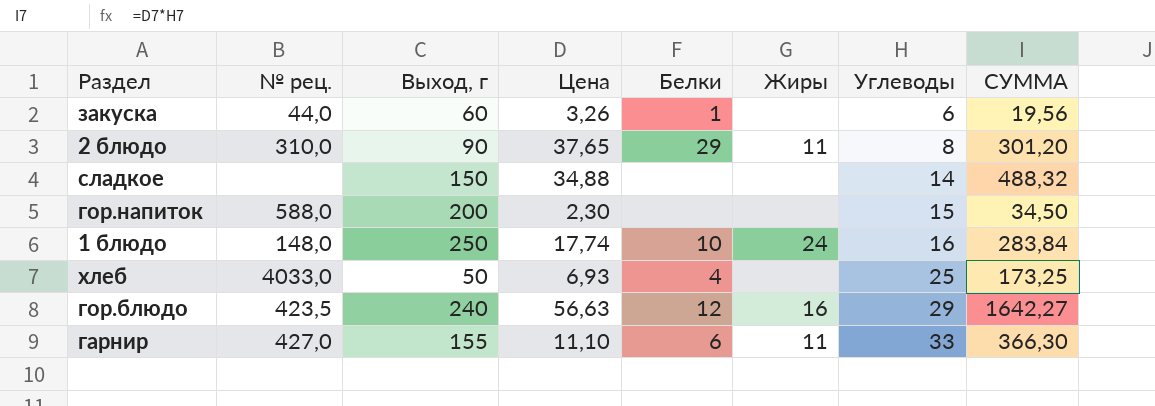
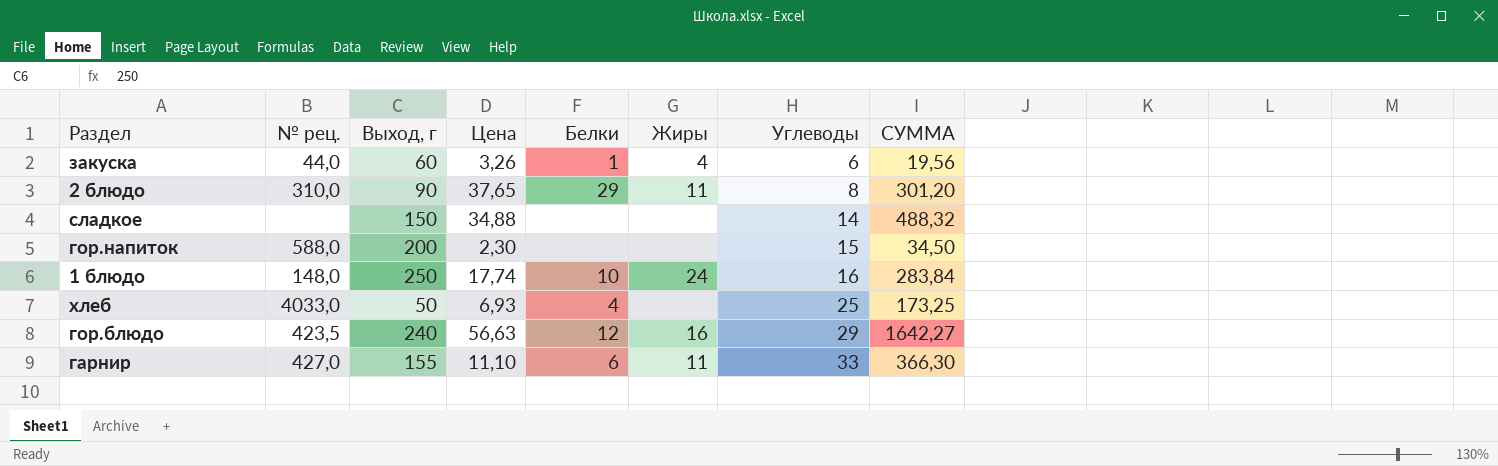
закуска | Жиры: none -> 4

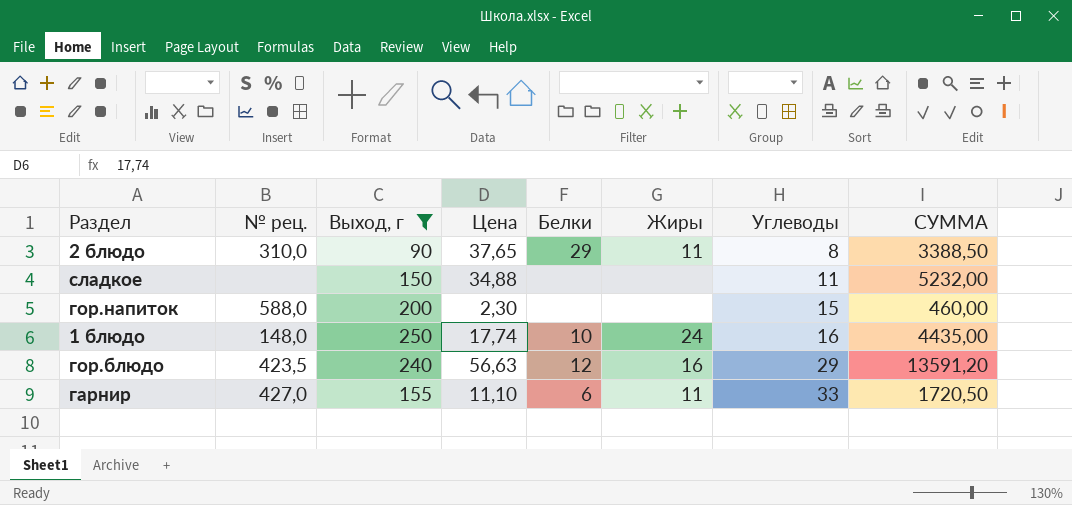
filter: none -> Выход, г >= 90
column СУММА | formula: [Цена] * [Углеводы] -> [Выход, г] * [Цена]
сладкое | Углеводы: 14 -> 11

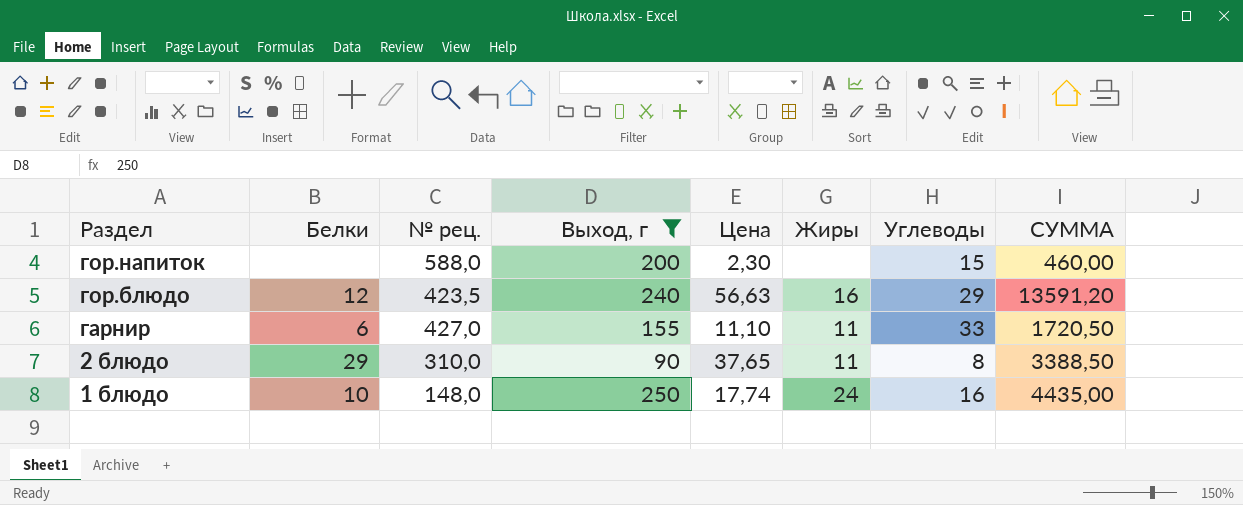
row order: Углеводы ascending -> Раздел descending
column Белки | position: 5 -> 2
row сладкое: none | 150 | 34,88 | none | none | 11 | 5232,00 -> none

